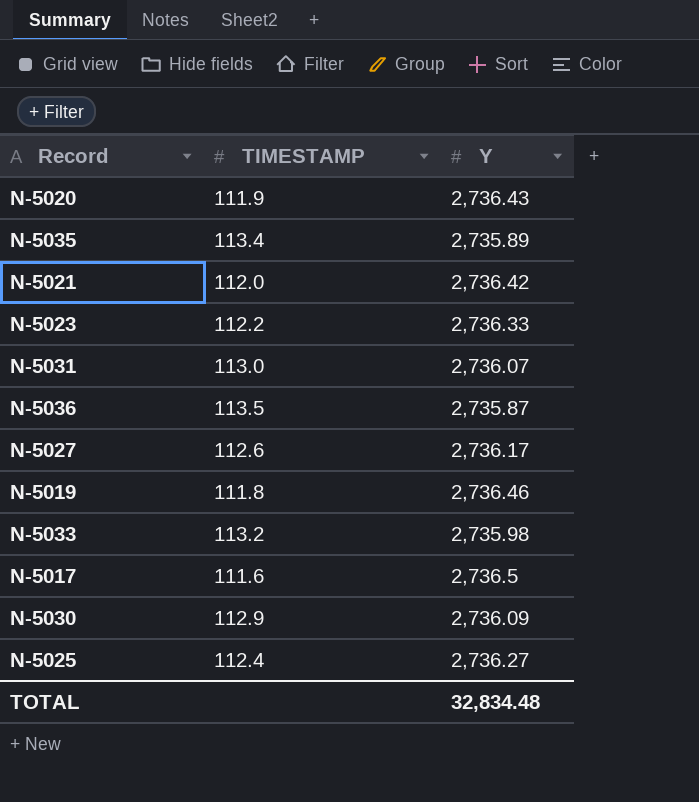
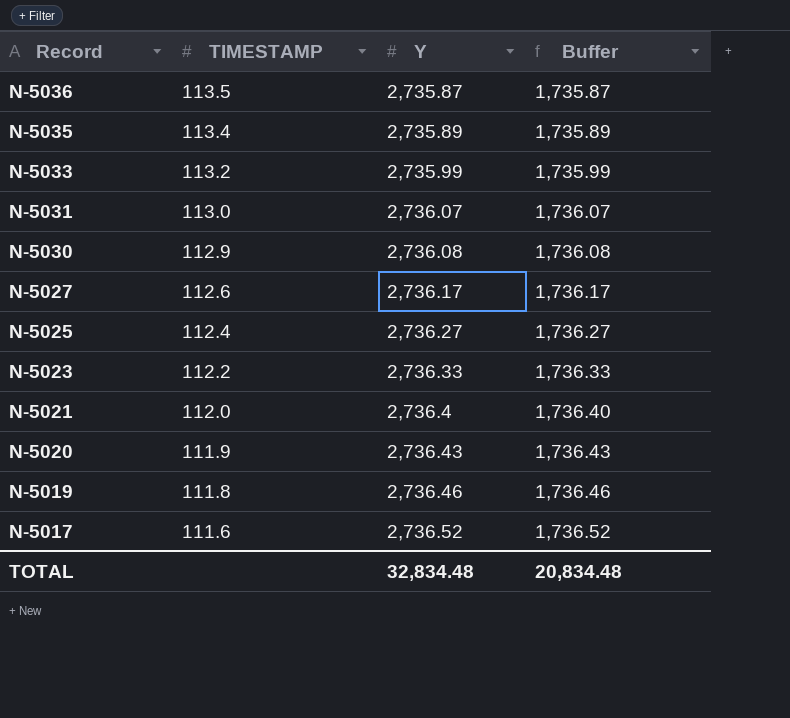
row order: none -> Record descending
column Buffer | formula: none -> [Y] - 1000
N-5033 | Y: 2,735.98 -> 2,735.99
N-5030 | Y: 2,736.09 -> 2,736.08
N-5021 | Y: 2,736.42 -> 2,736.4
N-5017 | Y: 2,736.5 -> 2,736.52

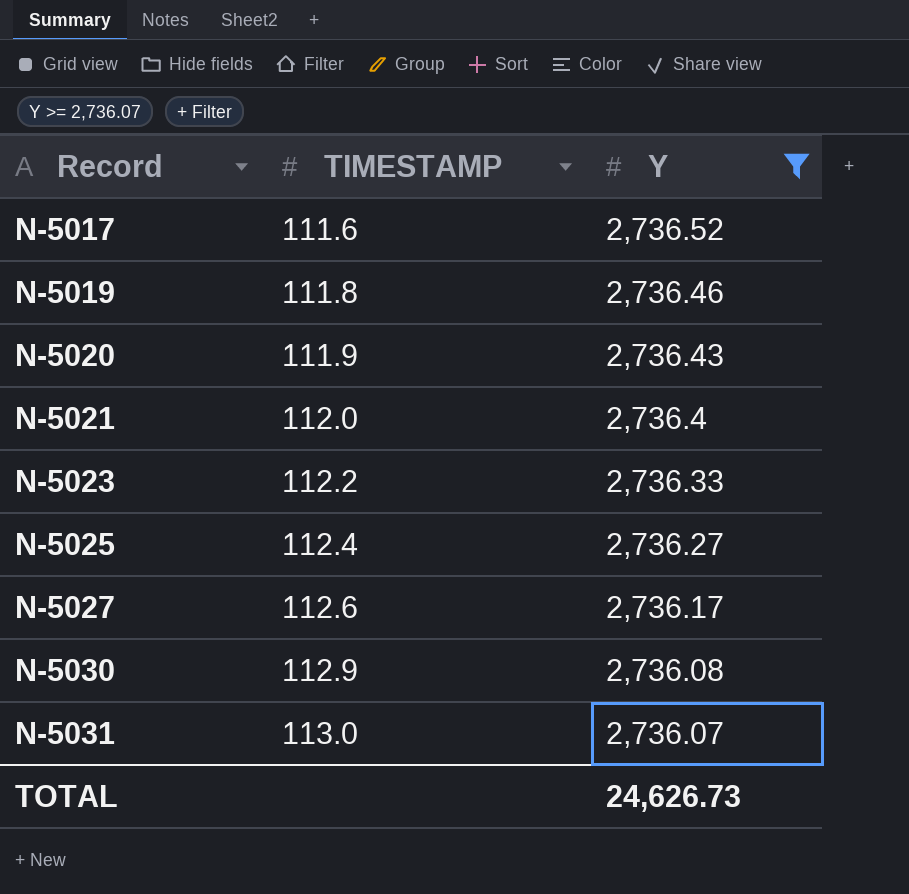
filter: none -> Y >= 2,736.07
row order: Record descending -> Record ascending
column Buffer | formula: [Y] - 1000 -> none
TOTAL | Y: 32,834.48 -> 24,626.73

